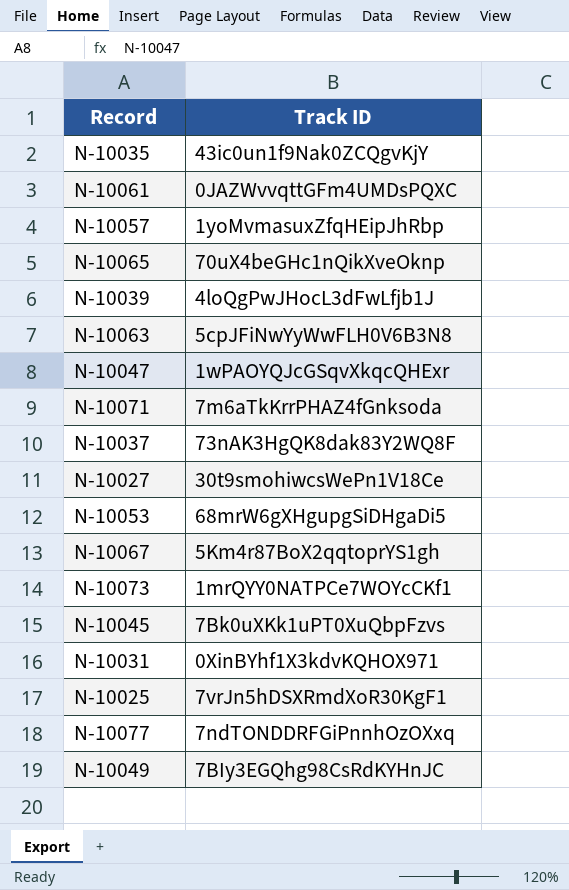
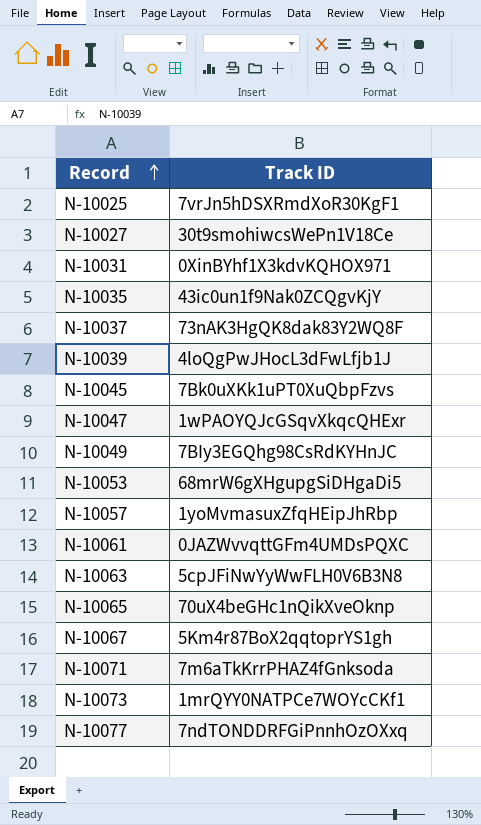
row order: none -> Record ascending

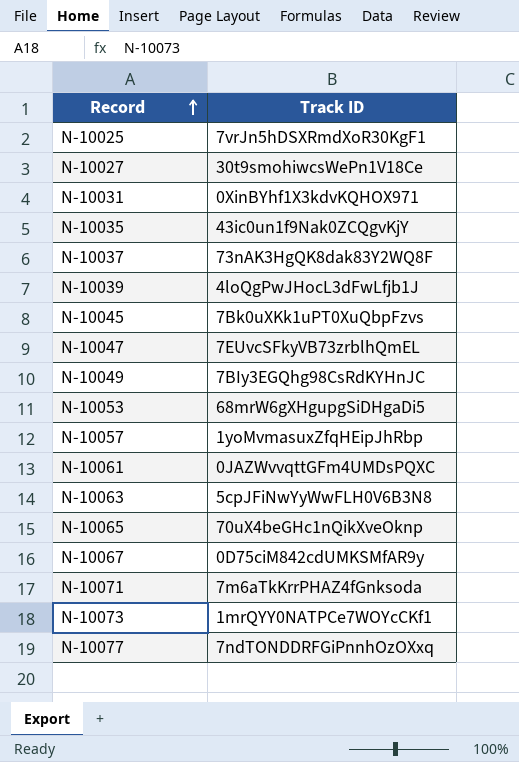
N-10047 | Track ID: 1wPAOYQJcGSqvXkqcQHExr -> 7EUvcSFkyVB73zrblhQmEL
N-10067 | Track ID: 5Km4r87BoX2qqtoprYS1gh -> 0D75ciM842cdUMKSMfAR9y

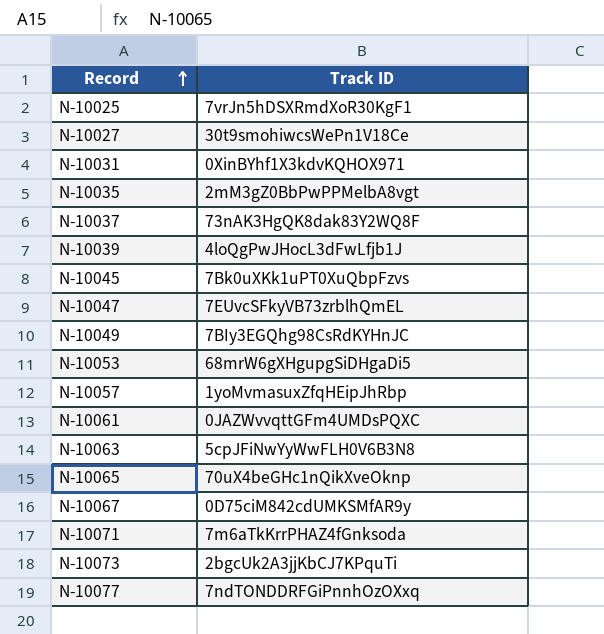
N-10035 | Track ID: 43ic0un1f9Nak0ZCQgvKjY -> 2mM3gZ0BbPwPPMelbA8vgt
N-10073 | Track ID: 1mrQYY0NATPCe7WOYcCKf1 -> 2bgcUk2A3jjKbCJ7KPquTi

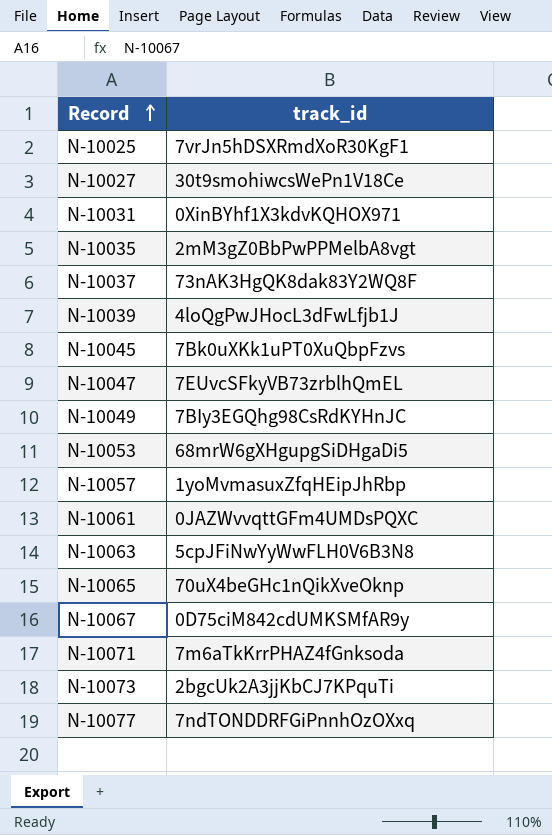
column name: Track ID -> track_id

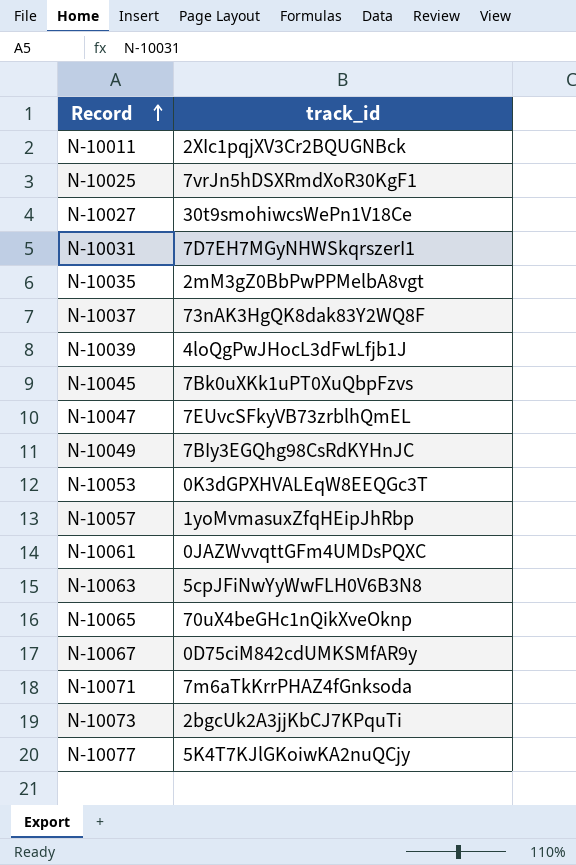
row N-10011: none -> 2XIc1pqjXV3Cr2BQUGNBck
N-10031 | track_id: 0XinBYhf1X3kdvKQHOX971 -> 7D7EH7MGyNHWSkqrszerI1
N-10053 | track_id: 68mrW6gXHgupgSiDHgaDi5 -> 0K3dGPXHVALEqW8EEQGc3T
N-10077 | track_id: 7ndTONDDRFGiPnnhOzOXxq -> 5K4T7KJlGKoiwKA2nuQCjy

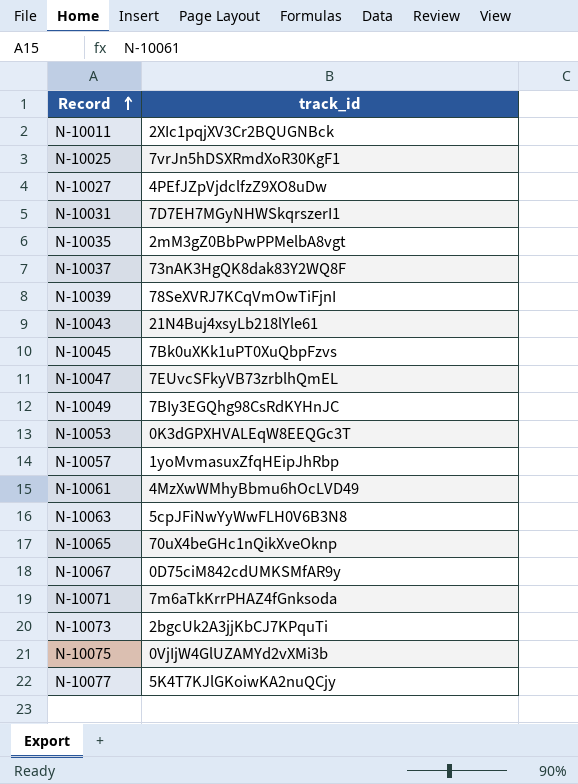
N-10027 | track_id: 30t9smohiwcsWePn1V18Ce -> 4PEfJZpVjdclfzZ9XO8uDw
N-10039 | track_id: 4loQgPwJHocL3dFwLfjb1J -> 78SeXVRJ7KCqVmOwTiFjnI
row N-10043: none -> 21N4Buj4xsyLb218lYle61
N-10061 | track_id: 0JAZWvvqttGFm4UMDsPQXC -> 4MzXwWMhyBbmu6hOcLVD49
row N-10075: none -> 0VjIjW4GlUZAMYd2vXMi3b

